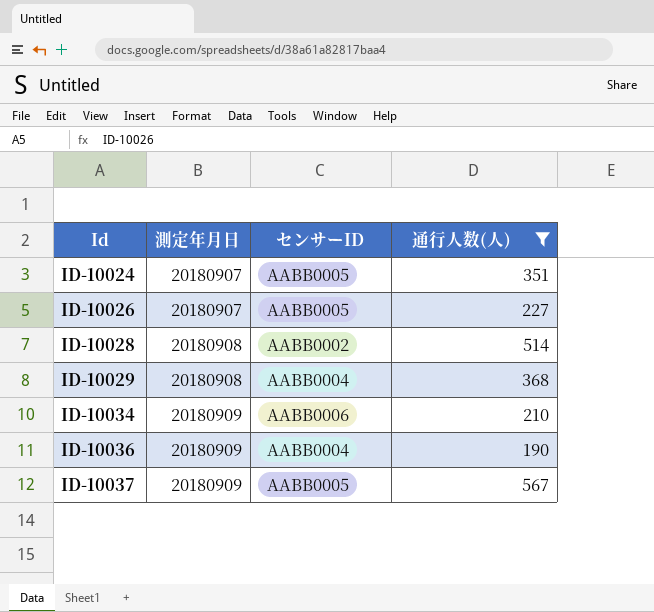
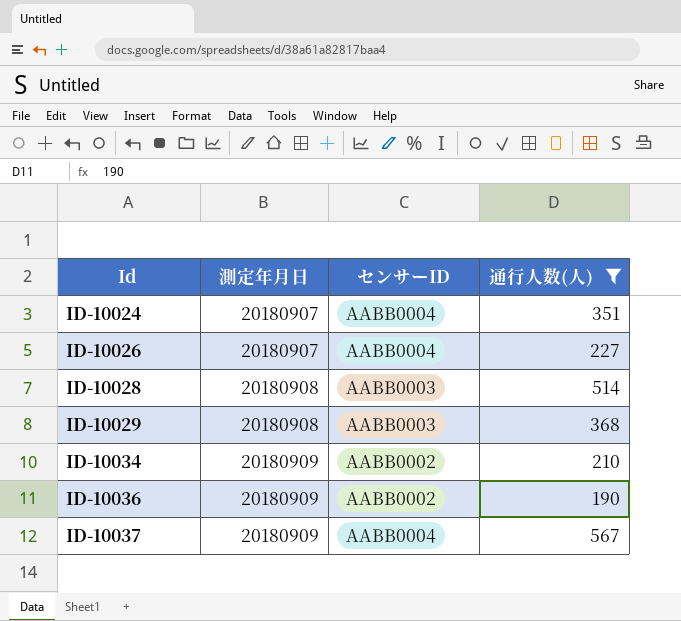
ID-10024 | センサーID: AABB0005 -> AABB0004
ID-10026 | センサーID: AABB0005 -> AABB0004
ID-10028 | センサーID: AABB0002 -> AABB0003
ID-10029 | センサーID: AABB0004 -> AABB0003
ID-10034 | センサーID: AABB0006 -> AABB0002
ID-10036 | センサーID: AABB0004 -> AABB0002
ID-10037 | センサーID: AABB0005 -> AABB0004

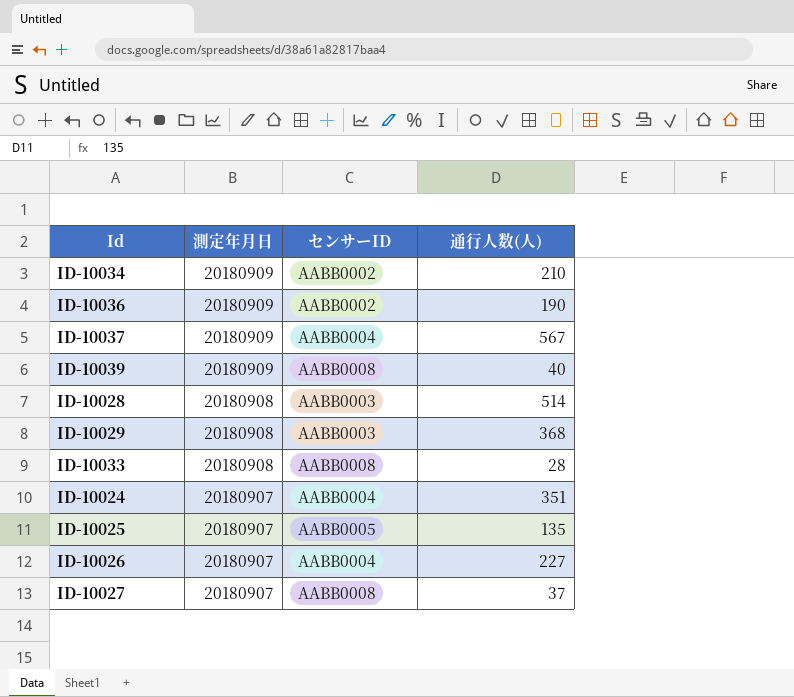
filter: 通行人数(人) >= 190 -> none
row order: Id ascending -> 測定年月日 descending

